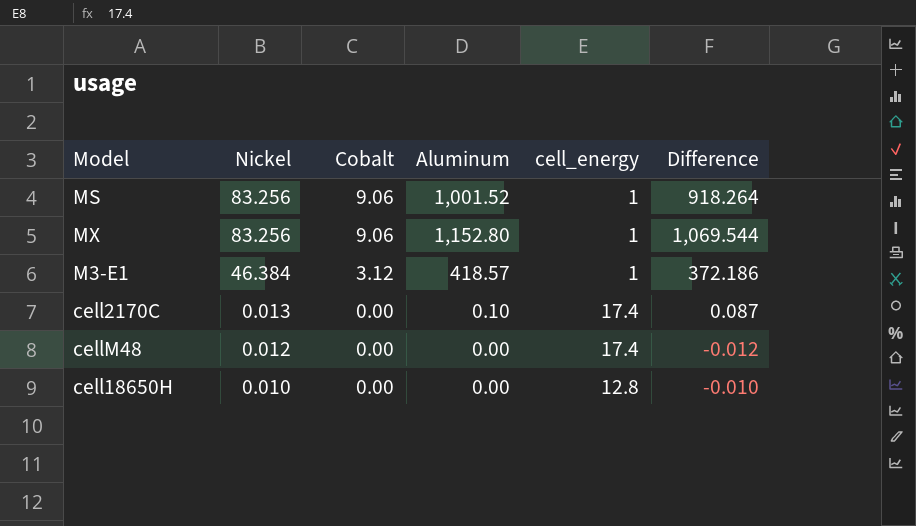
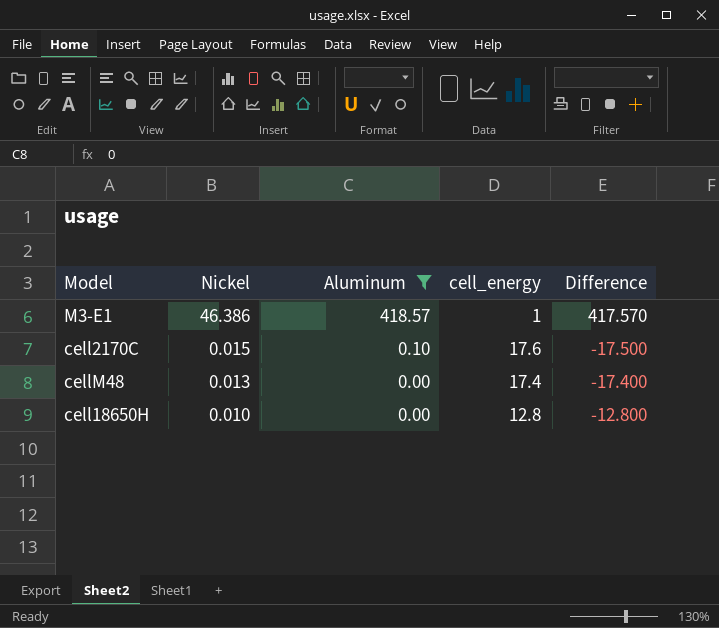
filter: none -> Aluminum <= 418.57
column Cobalt | position: 3 -> none
column Difference | formula: [Aluminum] - [Nickel] -> [Aluminum] - [cell_energy]
M3-E1 | Nickel: 46.384 -> 46.386
cell2170C | Nickel: 0.013 -> 0.015
cell2170C | cell_energy: 17.4 -> 17.6
cellM48 | Nickel: 0.012 -> 0.013

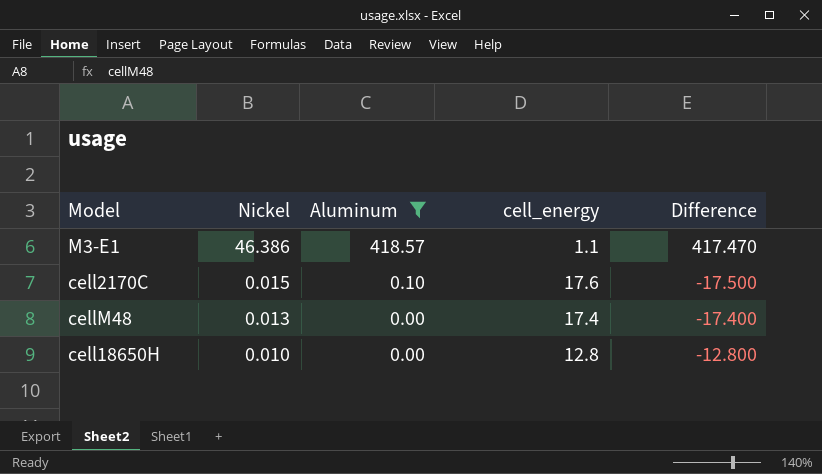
M3-E1 | cell_energy: 1 -> 1.1
M3-E1 | Difference: 417.570 -> 417.470

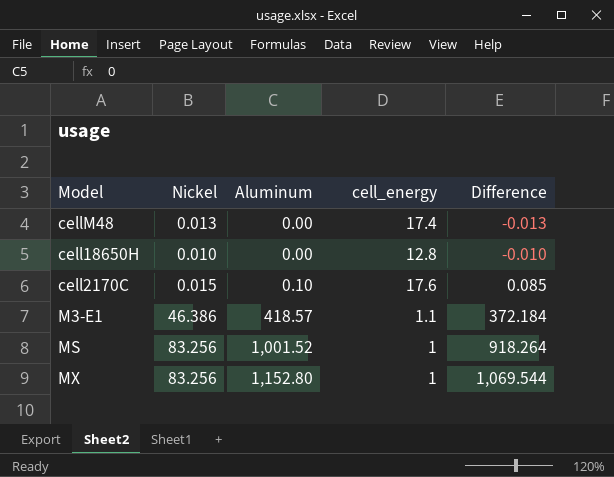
filter: Aluminum <= 418.57 -> none
row order: Nickel descending -> Aluminum ascending
column Difference | formula: [Aluminum] - [cell_energy] -> [Aluminum] - [Nickel]

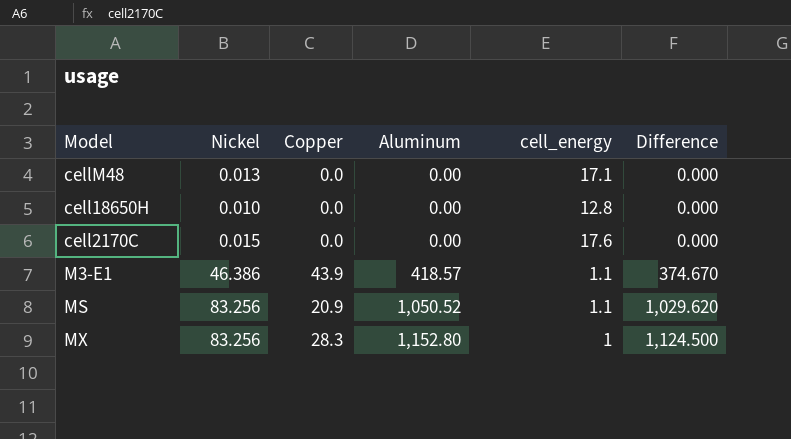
column Copper | position: none -> 3
column Difference | formula: [Aluminum] - [Nickel] -> [Aluminum] - [Copper]
cellM48 | cell_energy: 17.4 -> 17.1
cell2170C | Aluminum: 0.10 -> 0.00
MS | Aluminum: 1,001.52 -> 1,050.52
MS | cell_energy: 1 -> 1.1

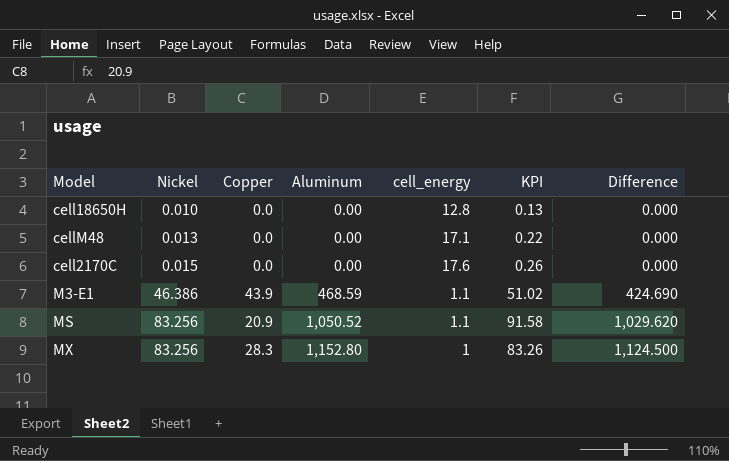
row order: Aluminum ascending -> Nickel ascending
column KPI | formula: none -> [Nickel] * [cell_energy]
M3-E1 | Aluminum: 418.57 -> 468.59
M3-E1 | Difference: 374.670 -> 424.690

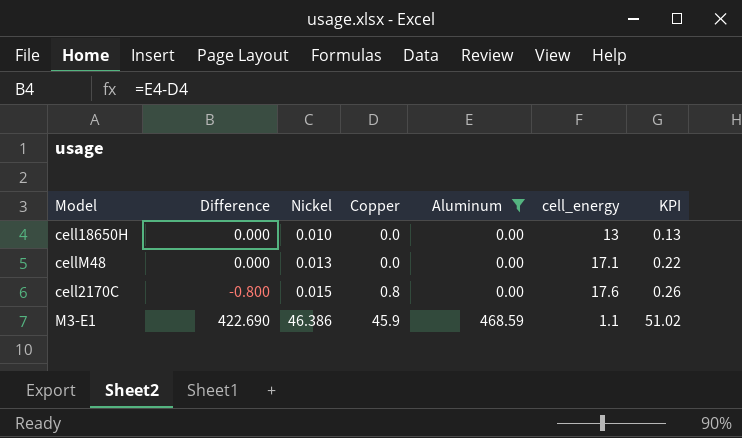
filter: none -> Aluminum <= 468.59
column Difference | position: 7 -> 2
cell18650H | cell_energy: 12.8 -> 13
cell2170C | Difference: 0.000 -> -0.800
cell2170C | Copper: 0.0 -> 0.8
M3-E1 | Difference: 424.690 -> 422.690
M3-E1 | Copper: 43.9 -> 45.9

